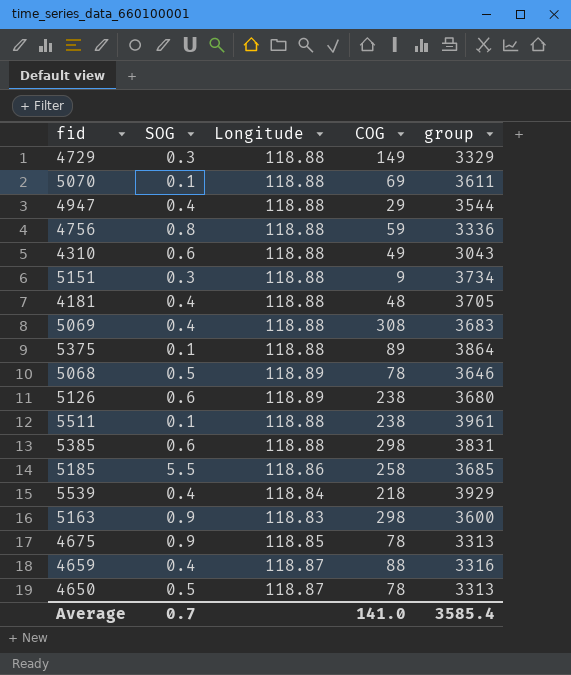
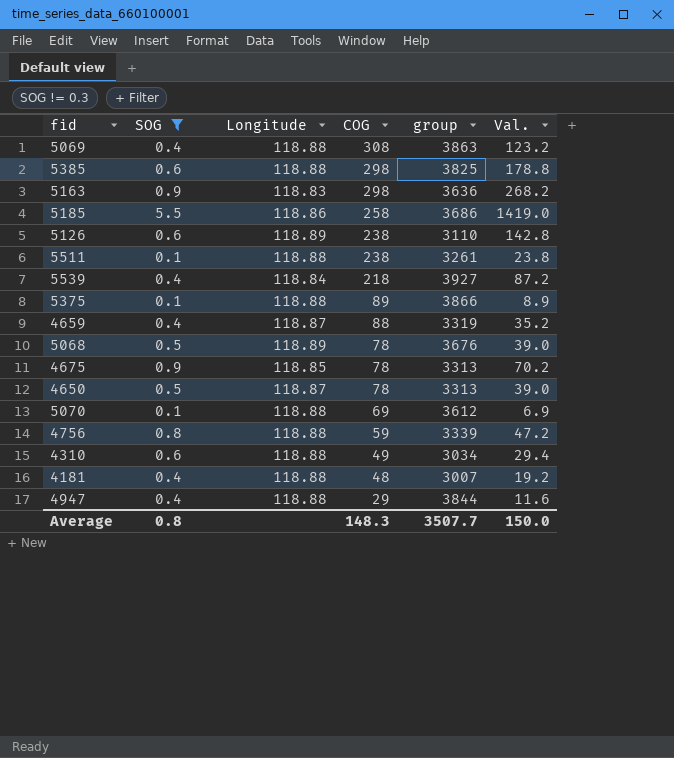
filter: none -> SOG != 0.3
row order: none -> COG descending
column Val. | formula: none -> [SOG] * [COG]
5069 | group: 3683 -> 3863
5385 | group: 3831 -> 3825
5163 | group: 3600 -> 3636
5185 | group: 3685 -> 3686
5126 | group: 3680 -> 3110
5511 | group: 3961 -> 3261
5539 | group: 3929 -> 3927
5375 | group: 3864 -> 3866
4659 | group: 3316 -> 3319
5068 | group: 3646 -> 3676
5070 | group: 3611 -> 3612
4756 | group: 3336 -> 3339
4310 | group: 3043 -> 3034
4181 | group: 3705 -> 3007
4947 | group: 3544 -> 3844
Average | SOG: 0.7 -> 0.8
Average | COG: 141.0 -> 148.3
Average | group: 3585.4 -> 3507.7

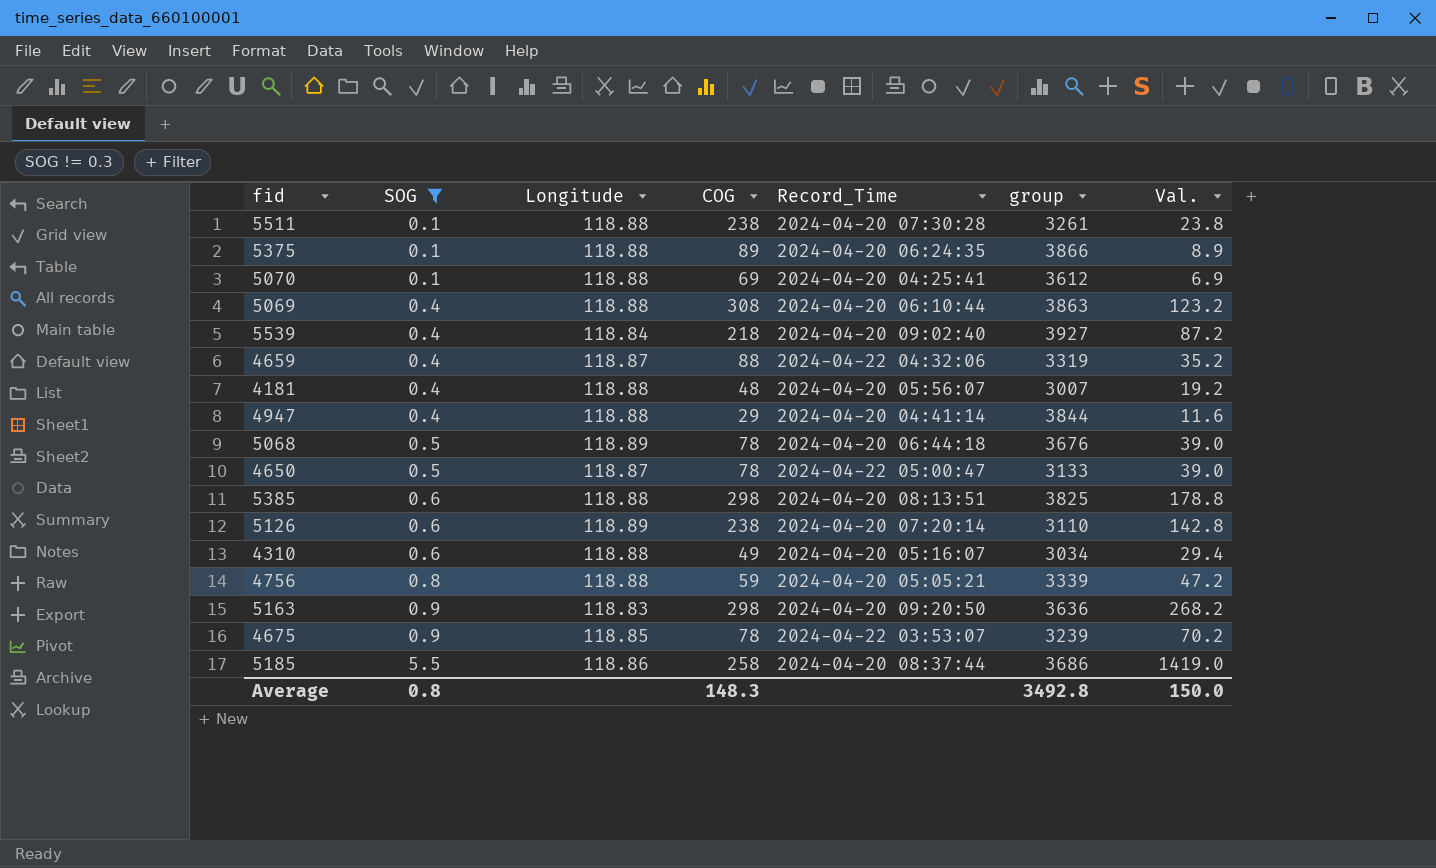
row order: COG descending -> SOG ascending
column Record_Time | position: none -> 5
4650 | group: 3313 -> 3133
4675 | group: 3313 -> 3239
Average | group: 3507.7 -> 3492.8

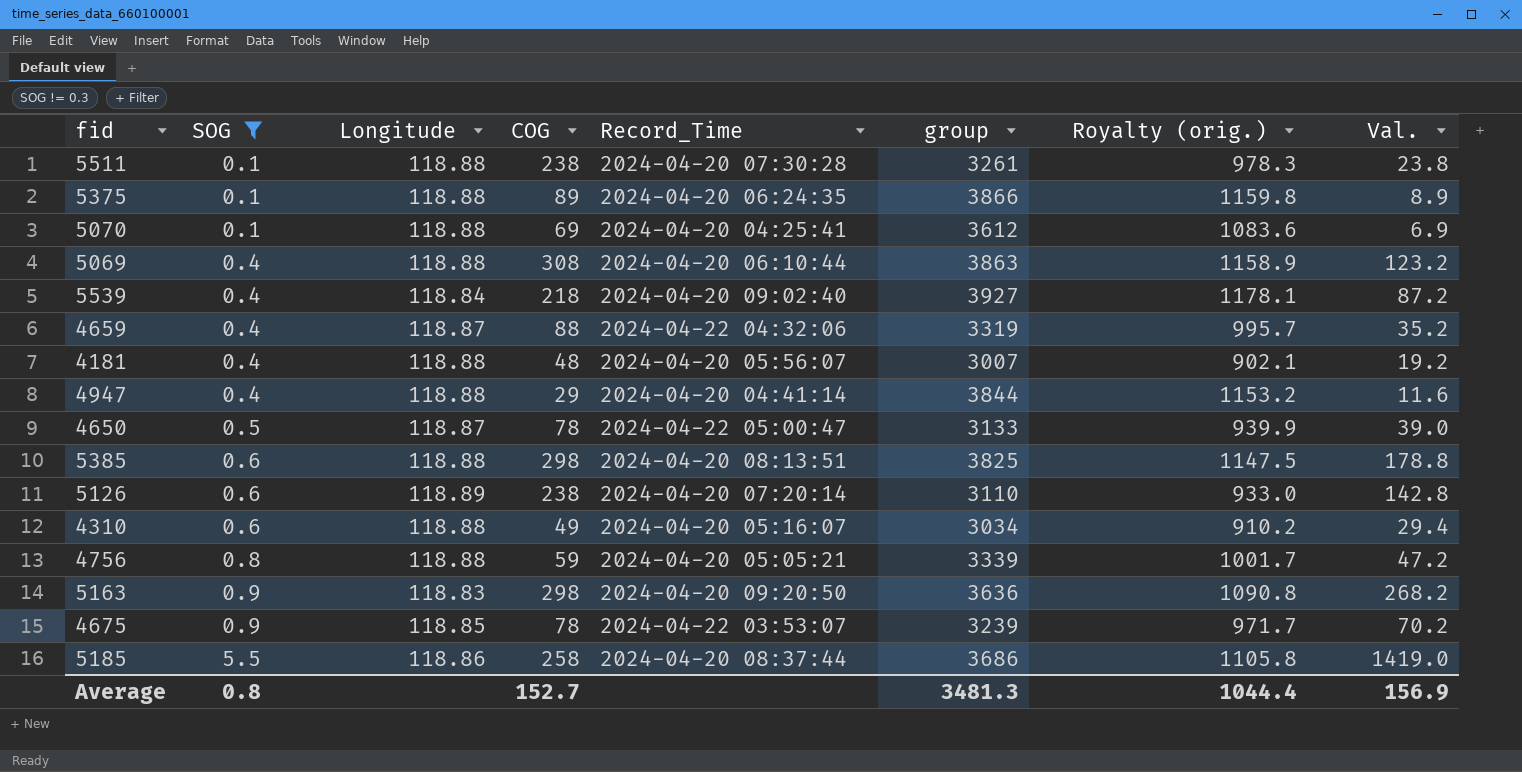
column Royalty (orig.) | formula: none -> [group] * 0.3
row 5068: 0.5 | 118.89 | 78 | 2024-04-20 06:44:18 | 3676 | 39.0 -> none
Average | COG: 148.3 -> 152.7
Average | group: 3492.8 -> 3481.3
Average | Val.: 150.0 -> 156.9

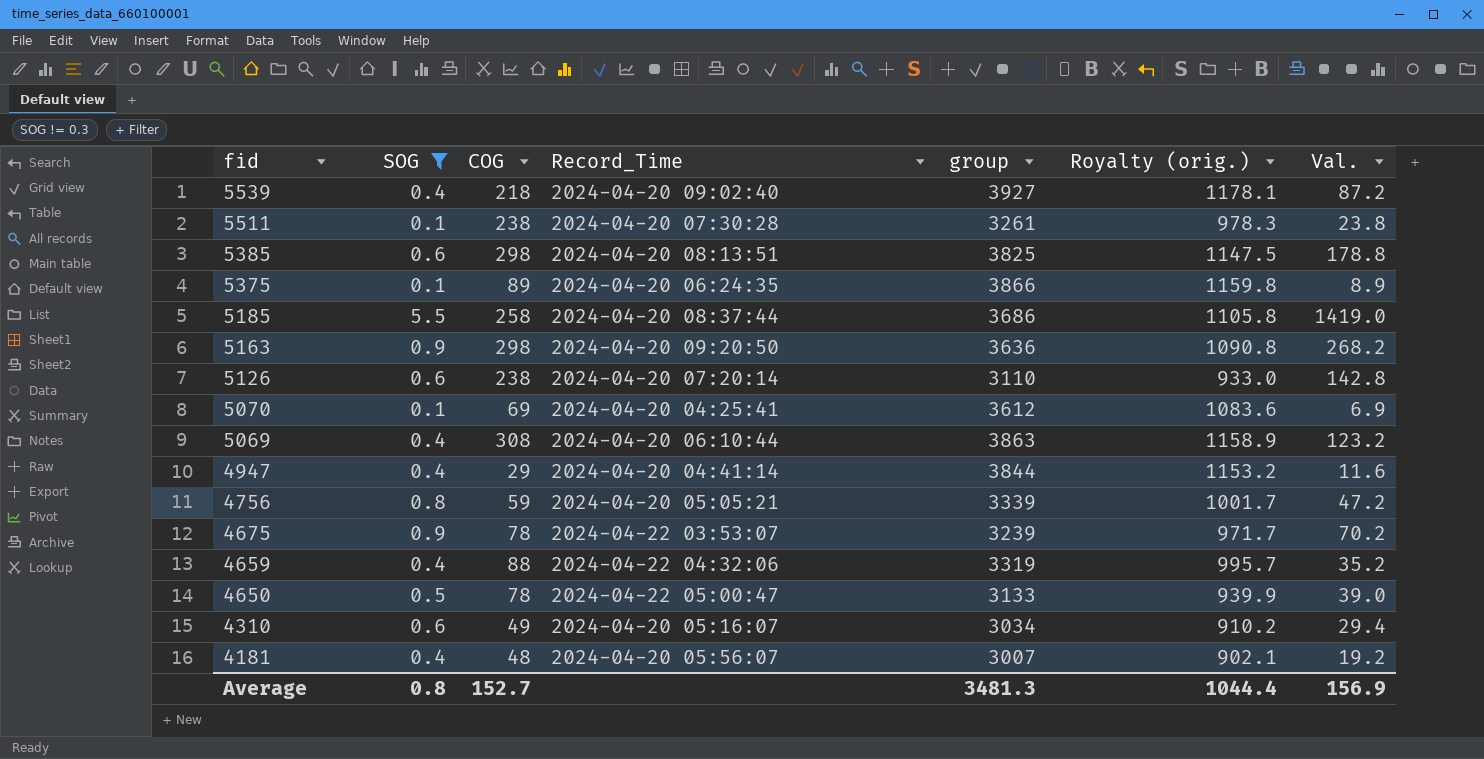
row order: SOG ascending -> fid descending
column Longitude | position: 3 -> none

